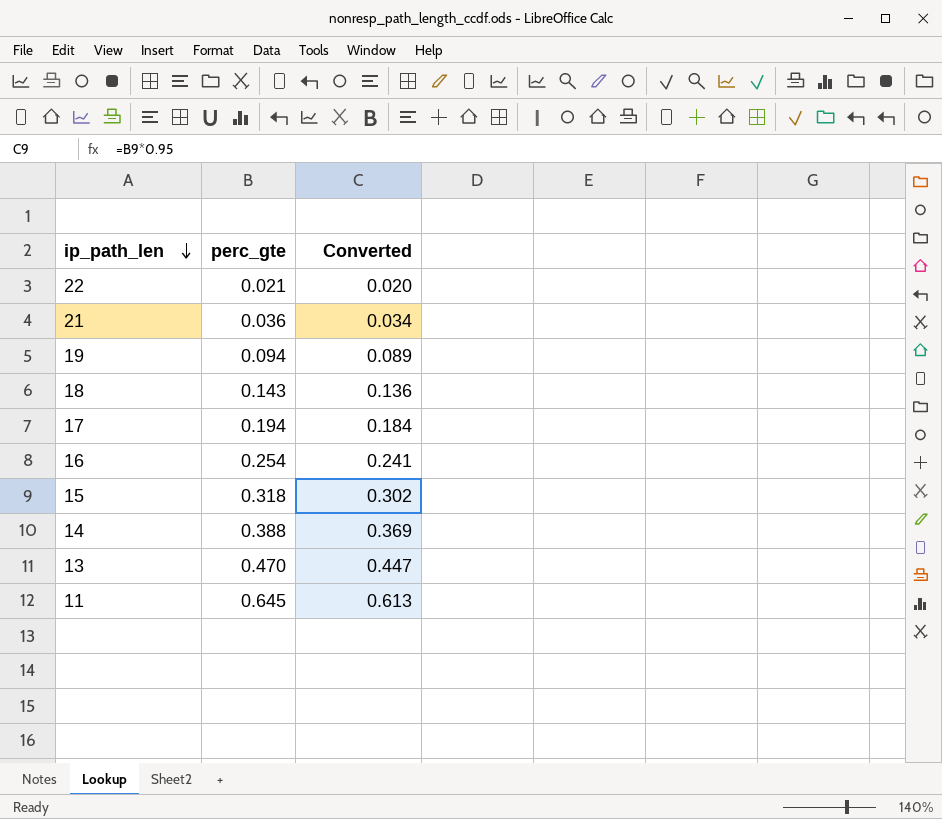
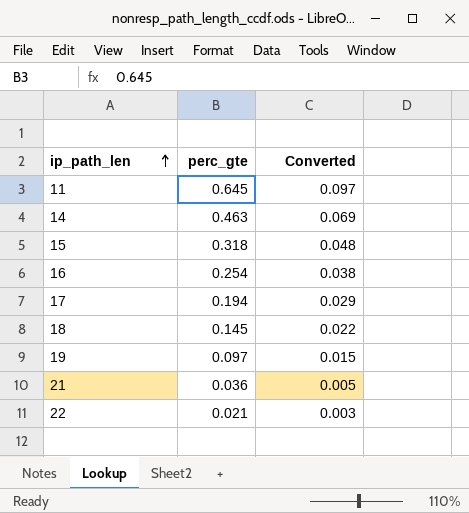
row order: ip_path_len descending -> ip_path_len ascending
column Converted | formula: [perc_gte] * 0.95 -> [perc_gte] * 0.15
row 13: 0.470 | 0.447 -> none
14 | perc_gte: 0.388 -> 0.463
18 | perc_gte: 0.143 -> 0.145
19 | perc_gte: 0.094 -> 0.097

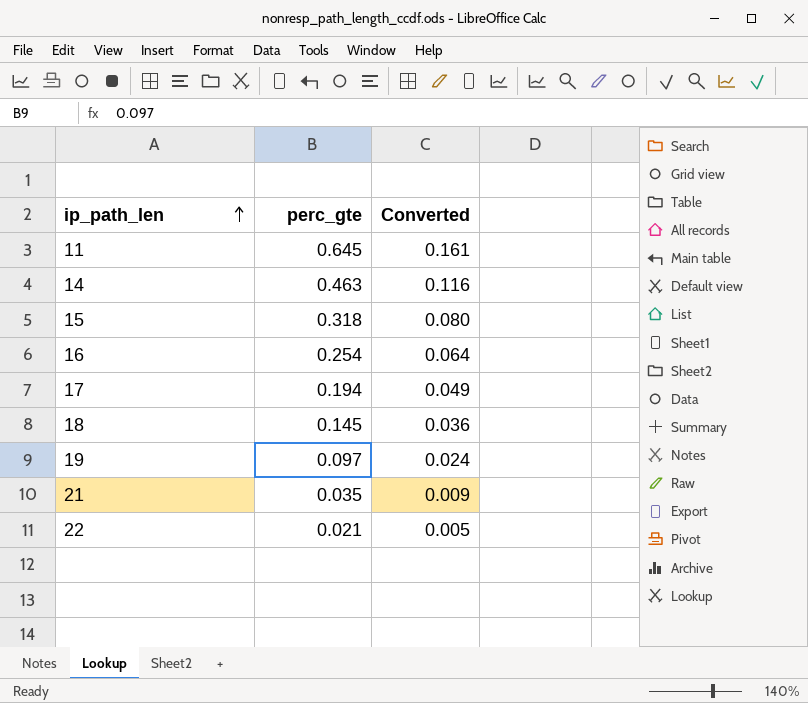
column Converted | formula: [perc_gte] * 0.15 -> [perc_gte] * 0.25
21 | perc_gte: 0.036 -> 0.035

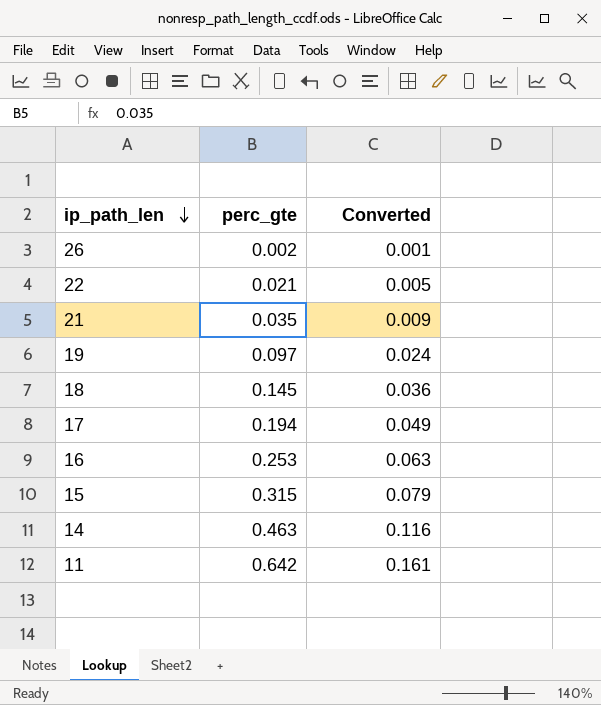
row order: ip_path_len ascending -> ip_path_len descending
row 26: none -> 0.002 | 0.001
16 | perc_gte: 0.254 -> 0.253
16 | Converted: 0.064 -> 0.063
15 | perc_gte: 0.318 -> 0.315
15 | Converted: 0.080 -> 0.079
11 | perc_gte: 0.645 -> 0.642

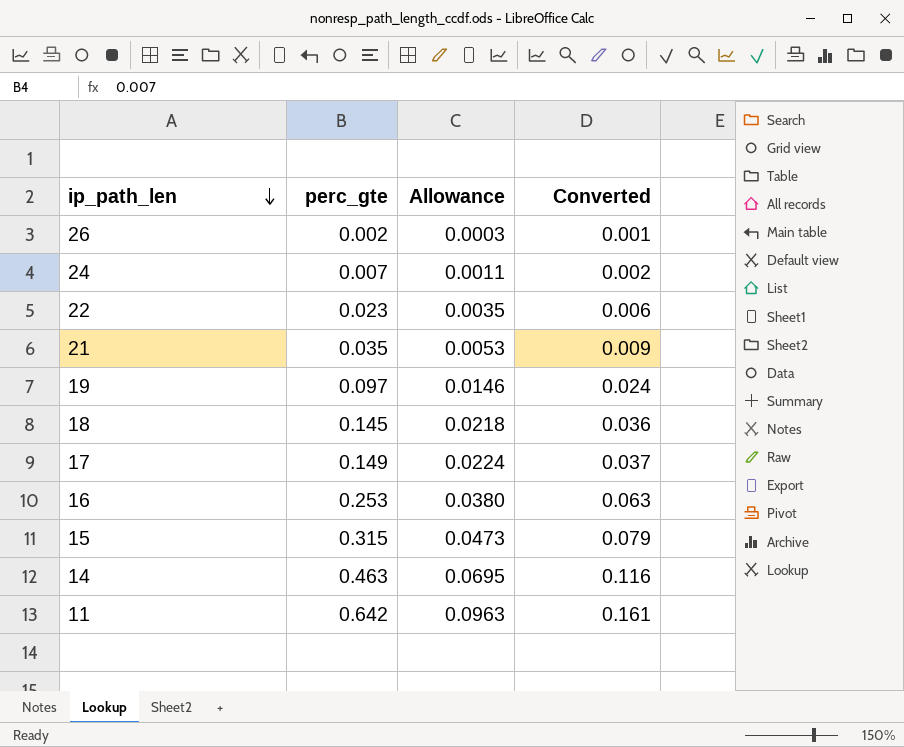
column Allowance | formula: none -> [perc_gte] * 0.15
row 24: none -> 0.007 | 0.0011 | 0.002
22 | perc_gte: 0.021 -> 0.023
22 | Converted: 0.005 -> 0.006
17 | perc_gte: 0.194 -> 0.149
17 | Converted: 0.049 -> 0.037

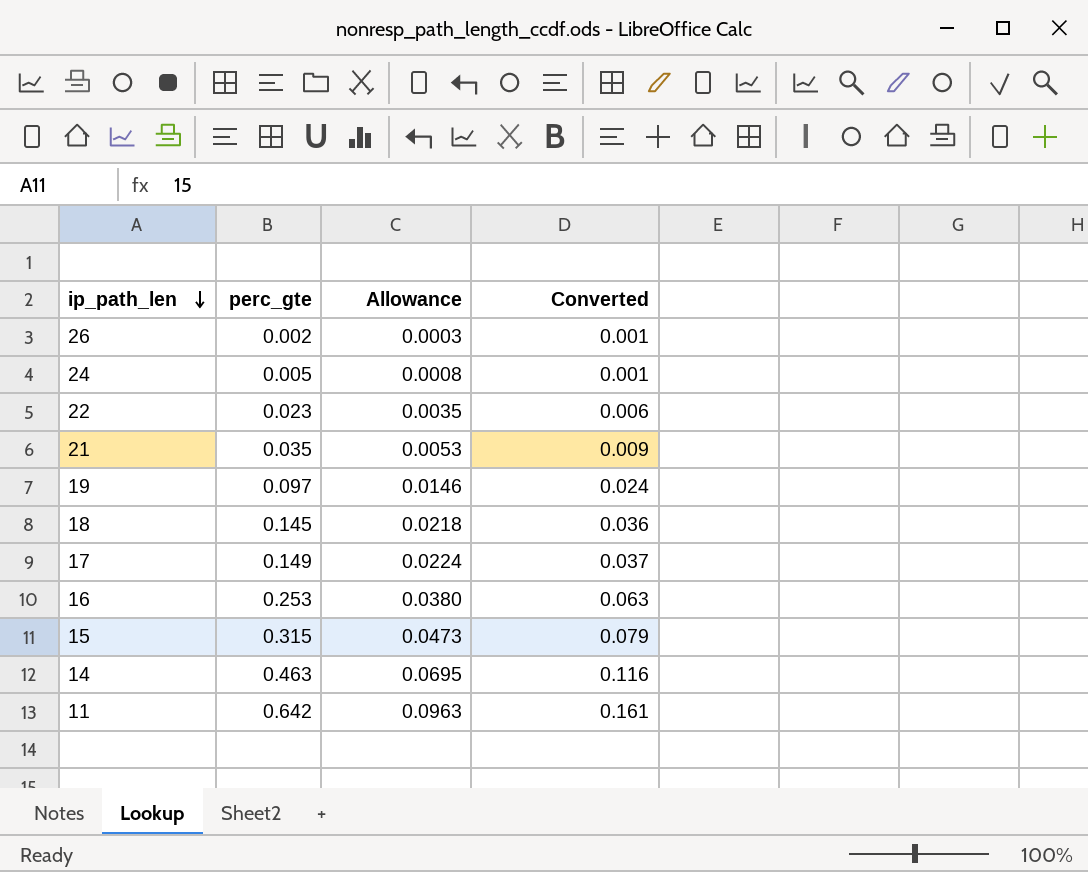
24 | perc_gte: 0.007 -> 0.005
24 | Allowance: 0.0011 -> 0.0008
24 | Converted: 0.002 -> 0.001

